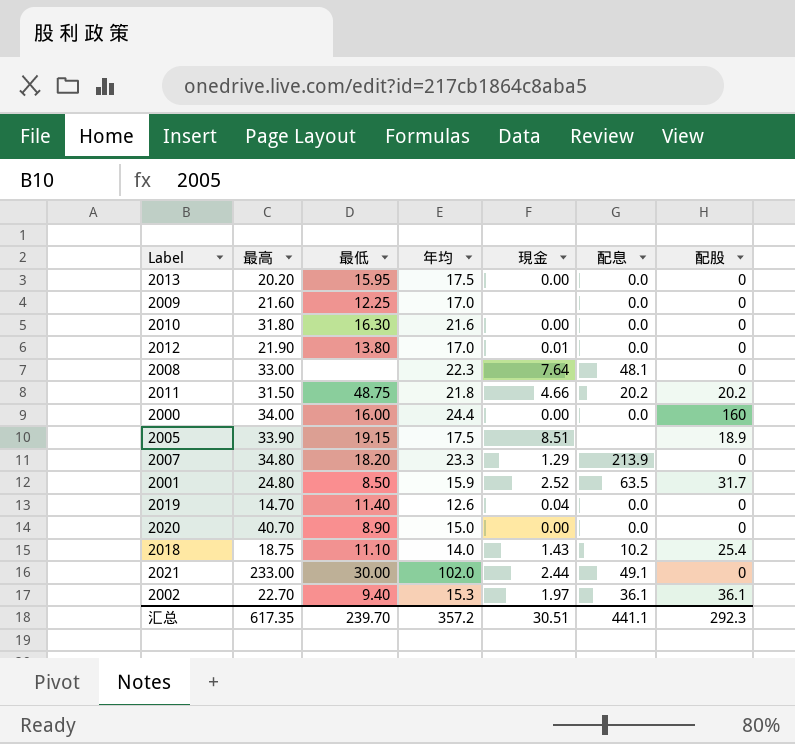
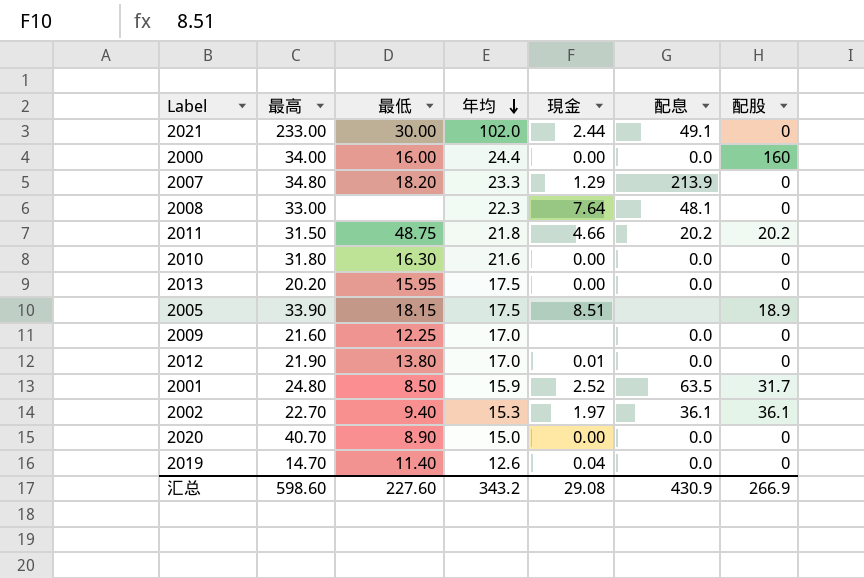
row order: none -> 年均 descending
row 2018: 18.75 | 11.10 | 14.0 | 1.43 | 10.2 | 25.4 -> none
2005 | 最低: 19.15 -> 18.15
汇总 | 最高: 617.35 -> 598.60
汇总 | 最低: 239.70 -> 227.60
汇总 | 年均: 357.2 -> 343.2
汇总 | 現金: 30.51 -> 29.08
汇总 | 配息: 441.1 -> 430.9
汇总 | 配股: 292.3 -> 266.9

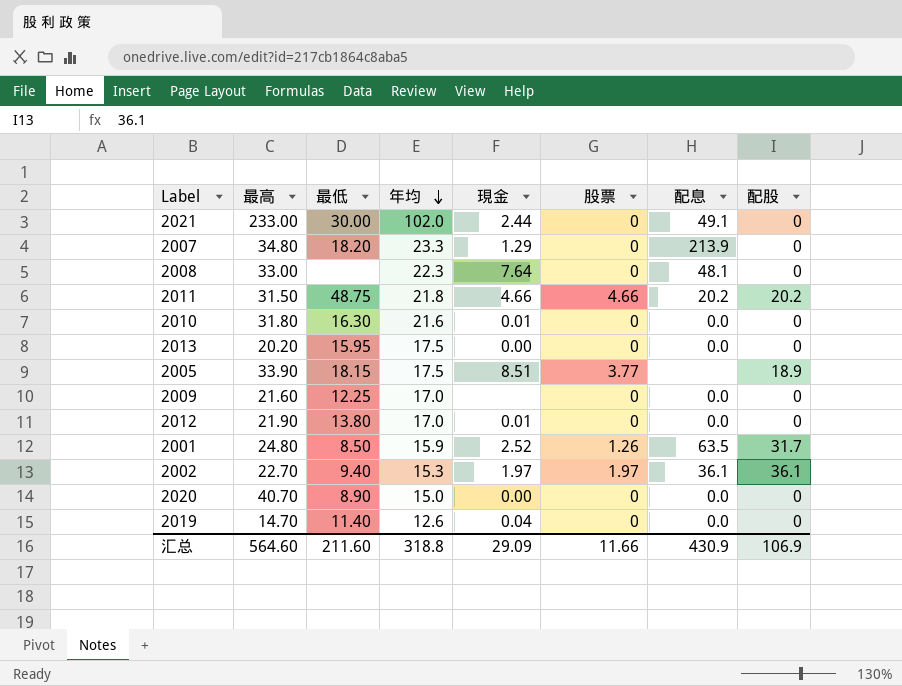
column 股票 | position: none -> 6
row 2000: 34.00 | 16.00 | 24.4 | 0.00 | 0.0 | 160 -> none
2010 | 現金: 0.00 -> 0.01
汇总 | 最高: 598.60 -> 564.60
汇总 | 最低: 227.60 -> 211.60
汇总 | 年均: 343.2 -> 318.8
汇总 | 現金: 29.08 -> 29.09
汇总 | 配股: 266.9 -> 106.9

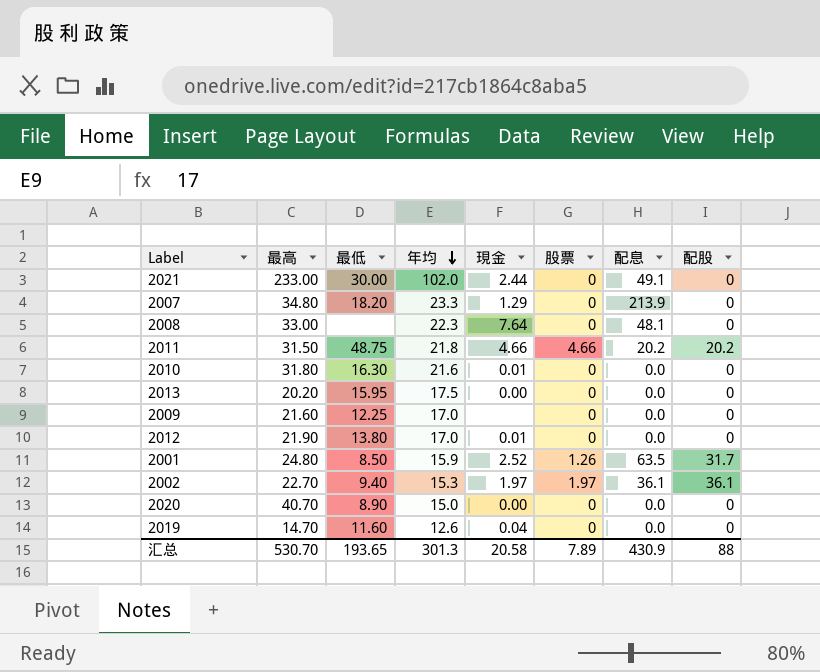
row 2005: 33.90 | 18.15 | 17.5 | 8.51 | 3.77 | none | 18.9 -> none
2019 | 最低: 11.40 -> 11.60
汇总 | 最高: 564.60 -> 530.70
汇总 | 最低: 211.60 -> 193.65
汇总 | 年均: 318.8 -> 301.3
汇总 | 現金: 29.09 -> 20.58
汇总 | 股票: 11.66 -> 7.89
汇总 | 配股: 106.9 -> 88

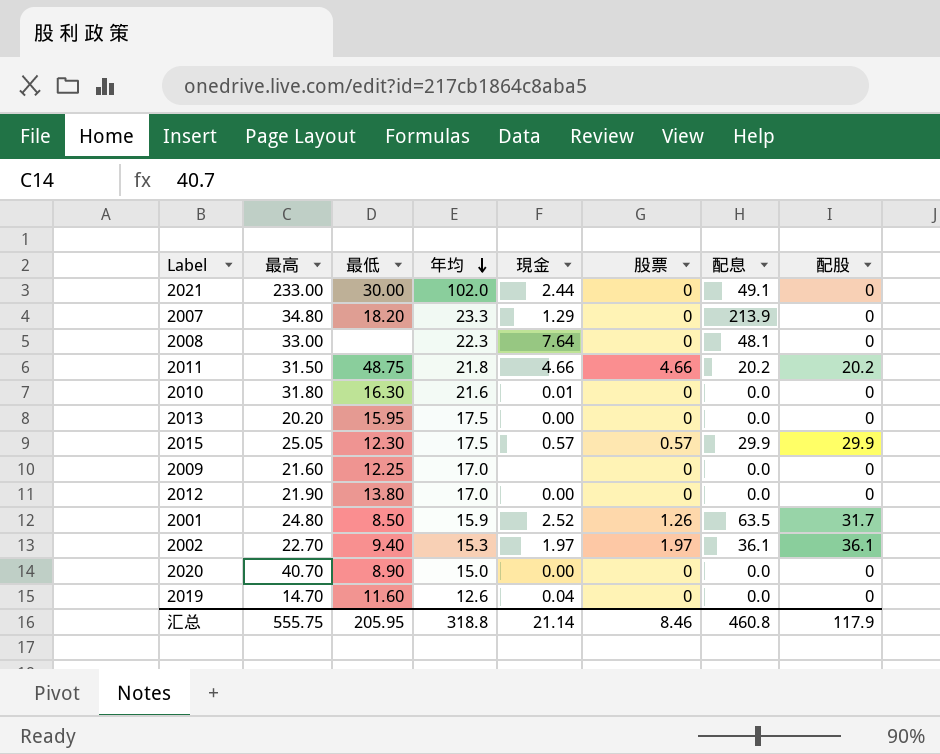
row 2015: none -> 25.05 | 12.30 | 17.5 | 0.57 | 0.57 | 29.9 | 29.9
2012 | 現金: 0.01 -> 0.00
汇总 | 最高: 530.70 -> 555.75
汇总 | 最低: 193.65 -> 205.95
汇总 | 年均: 301.3 -> 318.8
汇总 | 現金: 20.58 -> 21.14
汇总 | 股票: 7.89 -> 8.46
汇总 | 配息: 430.9 -> 460.8
汇总 | 配股: 88 -> 117.9

